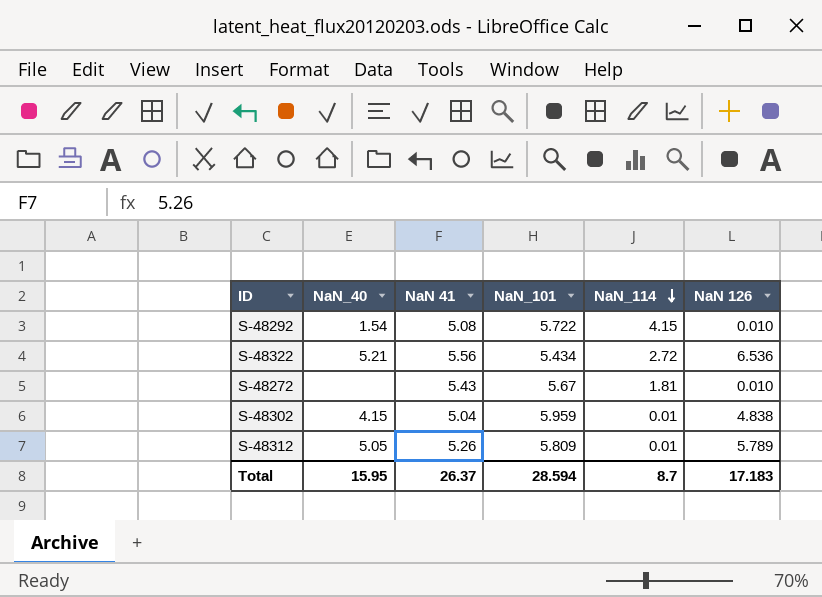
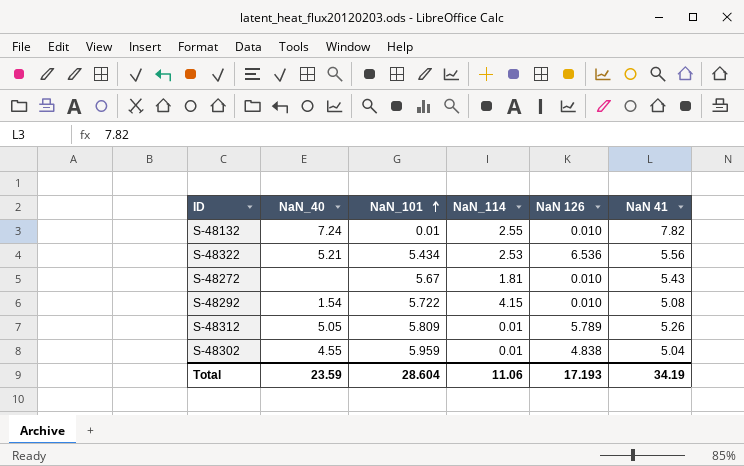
row order: NaN_114 descending -> NaN_101 ascending
column NaN 41 | position: 3 -> 6
row S-48132: none -> 7.24 | 0.01 | 2.55 | 0.010 | 7.82
S-48322 | NaN_114: 2.72 -> 2.53
S-48302 | NaN_40: 4.15 -> 4.55
Total | NaN_40: 15.95 -> 23.59
Total | NaN_101: 28.594 -> 28.604
Total | NaN_114: 8.7 -> 11.06
Total | NaN 126: 17.183 -> 17.193
Total | NaN 41: 26.37 -> 34.19

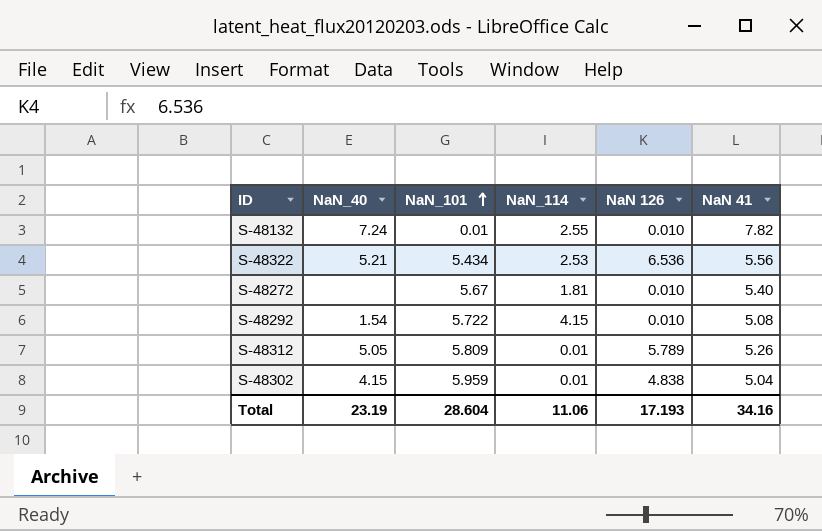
S-48272 | NaN 41: 5.43 -> 5.40
S-48302 | NaN_40: 4.55 -> 4.15
Total | NaN_40: 23.59 -> 23.19
Total | NaN 41: 34.19 -> 34.16

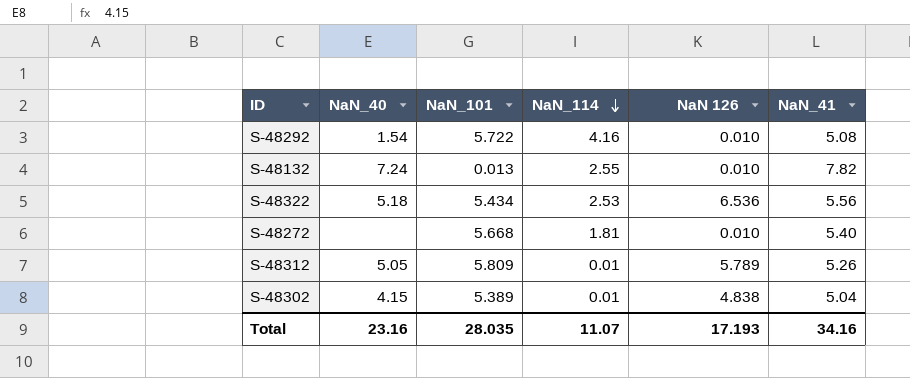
row order: NaN_101 ascending -> NaN_114 descending
column name: NaN 41 -> NaN_41
S-48292 | NaN_114: 4.15 -> 4.16
S-48132 | NaN_101: 0.01 -> 0.013
S-48322 | NaN_40: 5.21 -> 5.18
S-48272 | NaN_101: 5.67 -> 5.668
S-48302 | NaN_101: 5.959 -> 5.389
Total | NaN_40: 23.19 -> 23.16
Total | NaN_101: 28.604 -> 28.035
Total | NaN_114: 11.06 -> 11.07

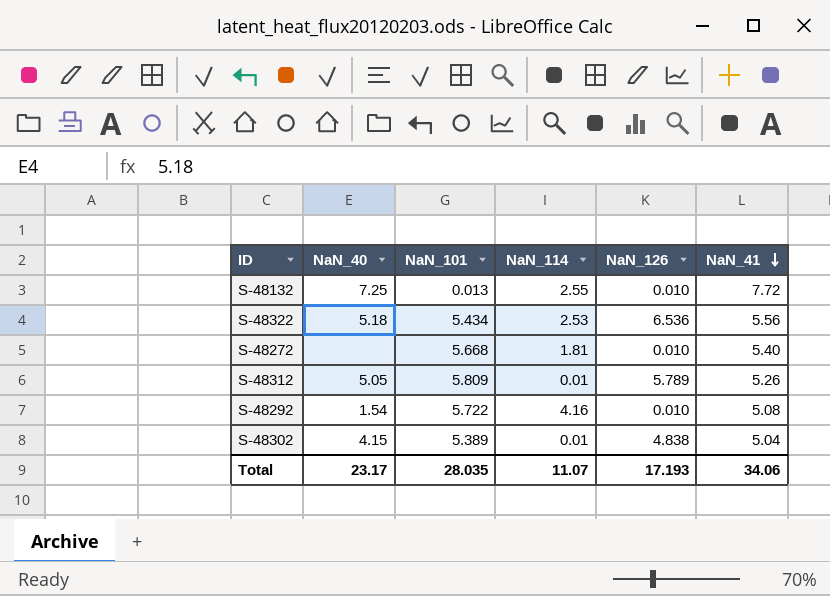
row order: NaN_114 descending -> NaN_41 descending
column name: NaN 126 -> NaN_126
S-48132 | NaN_40: 7.24 -> 7.25
S-48132 | NaN_41: 7.82 -> 7.72
Total | NaN_40: 23.16 -> 23.17
Total | NaN_41: 34.16 -> 34.06

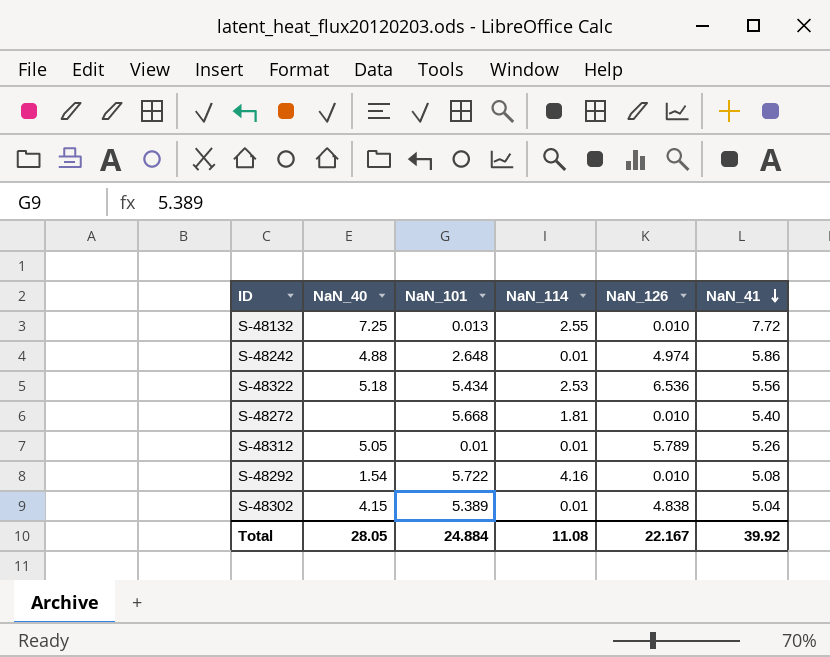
row S-48242: none -> 4.88 | 2.648 | 0.01 | 4.974 | 5.86
S-48312 | NaN_101: 5.809 -> 0.01
Total | NaN_40: 23.17 -> 28.05
Total | NaN_101: 28.035 -> 24.884
Total | NaN_114: 11.07 -> 11.08
Total | NaN_126: 17.193 -> 22.167
Total | NaN_41: 34.06 -> 39.92

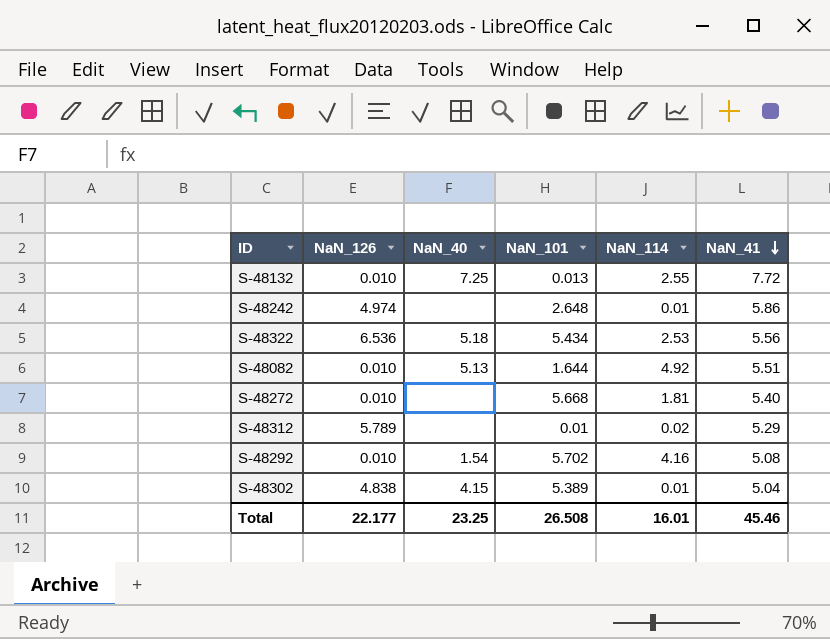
column NaN_126 | position: 5 -> 2
S-48242 | NaN_40: 4.88 -> none
row S-48082: none -> 0.010 | 5.13 | 1.644 | 4.92 | 5.51
S-48312 | NaN_40: 5.05 -> none
S-48312 | NaN_114: 0.01 -> 0.02
S-48312 | NaN_41: 5.26 -> 5.29
S-48292 | NaN_101: 5.722 -> 5.702
Total | NaN_126: 22.167 -> 22.177
Total | NaN_40: 28.05 -> 23.25
Total | NaN_101: 24.884 -> 26.508
Total | NaN_114: 11.08 -> 16.01
Total | NaN_41: 39.92 -> 45.46

